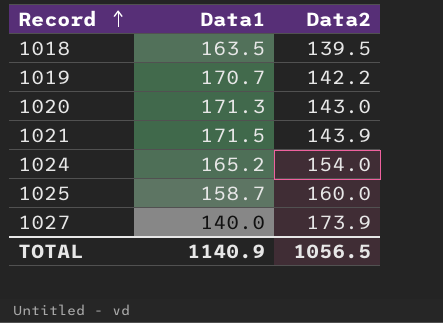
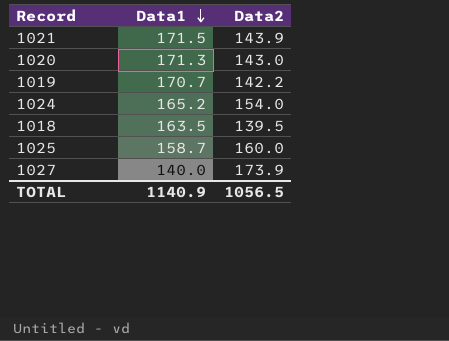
row order: Record ascending -> Data1 descending

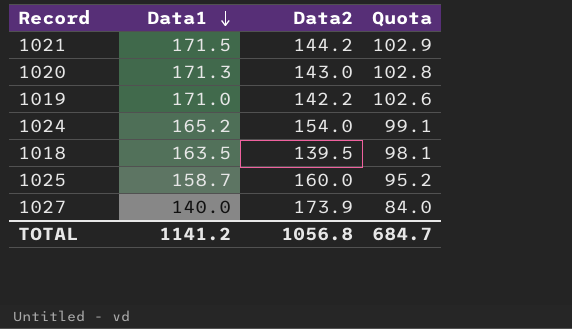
column Quota | formula: none -> [Data1] * 0.6
1021 | Data2: 143.9 -> 144.2
1019 | Data1: 170.7 -> 171.0
TOTAL | Data1: 1140.9 -> 1141.2
TOTAL | Data2: 1056.5 -> 1056.8

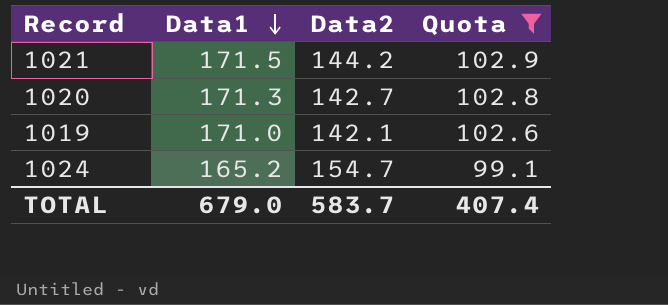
filter: none -> Quota >= 99.1
1020 | Data2: 143.0 -> 142.7
1019 | Data2: 142.2 -> 142.1
1024 | Data2: 154.0 -> 154.7
TOTAL | Data1: 1141.2 -> 679.0
TOTAL | Data2: 1056.8 -> 583.7
TOTAL | Quota: 684.7 -> 407.4

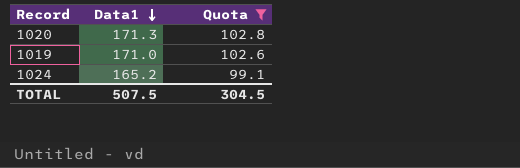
column Data2 | position: 3 -> none
row 1021: 171.5 | 144.2 | 102.9 -> none
TOTAL | Data1: 679.0 -> 507.5
TOTAL | Quota: 407.4 -> 304.5

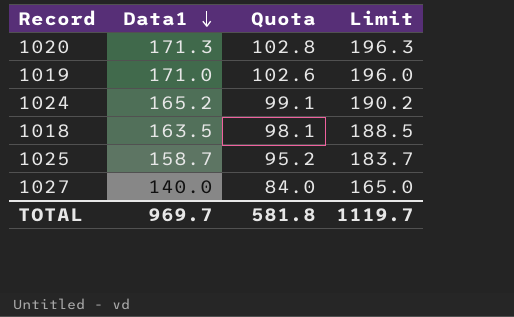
filter: Quota >= 99.1 -> none
column Limit | formula: none -> [Data1] + 25
TOTAL | Data1: 507.5 -> 969.7
TOTAL | Quota: 304.5 -> 581.8

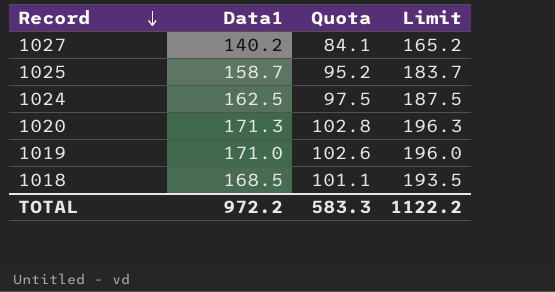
row order: Data1 descending -> Record descending
1027 | Data1: 140.0 -> 140.2
1027 | Quota: 84.0 -> 84.1
1027 | Limit: 165.0 -> 165.2
1024 | Data1: 165.2 -> 162.5
1024 | Quota: 99.1 -> 97.5
1024 | Limit: 190.2 -> 187.5
1018 | Data1: 163.5 -> 168.5
1018 | Quota: 98.1 -> 101.1
1018 | Limit: 188.5 -> 193.5
TOTAL | Data1: 969.7 -> 972.2
TOTAL | Quota: 581.8 -> 583.3
TOTAL | Limit: 1119.7 -> 1122.2

